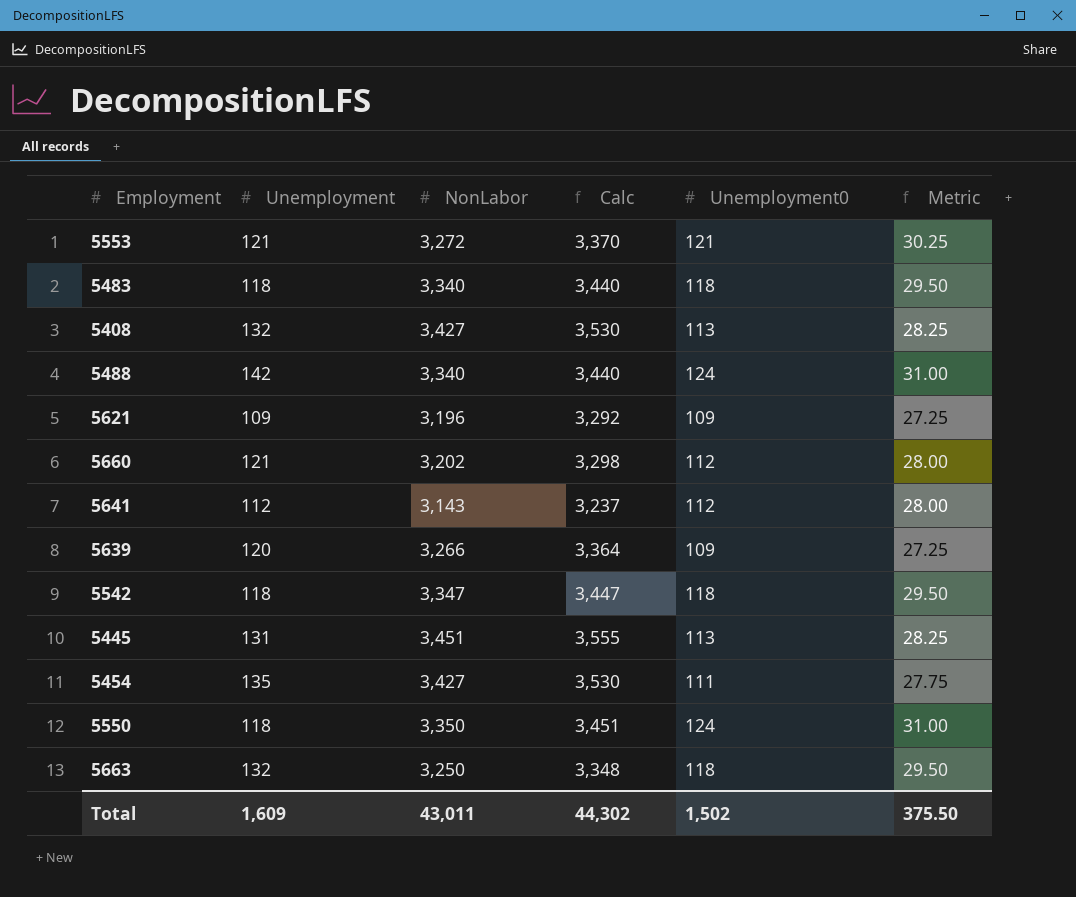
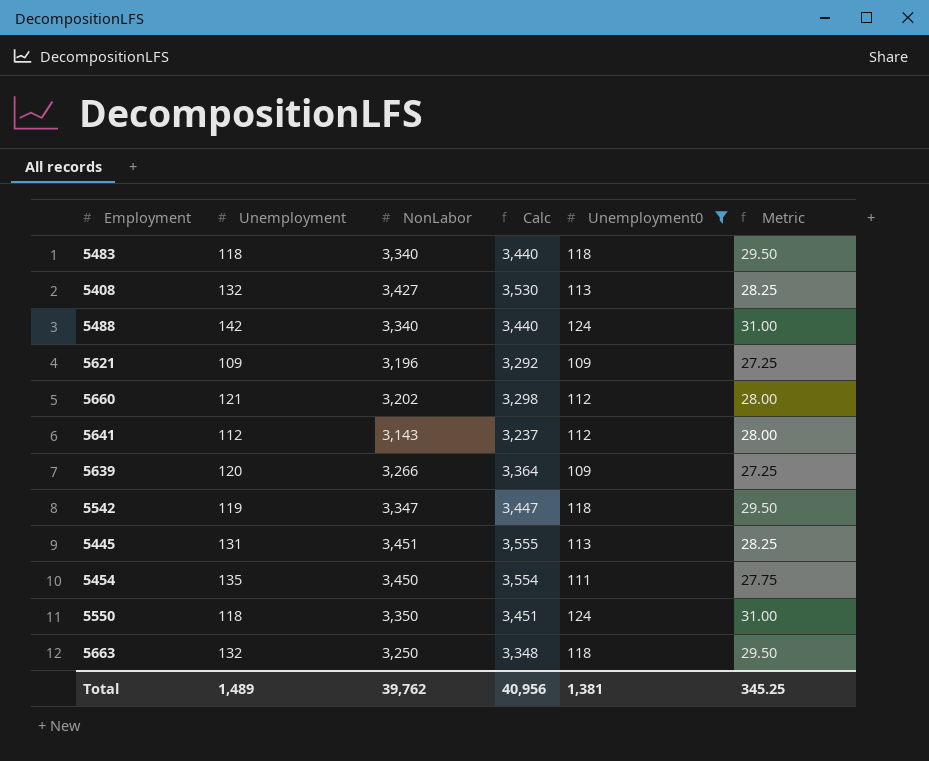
filter: none -> Unemployment0 != 121
5542 | Unemployment: 118 -> 119
5454 | NonLabor: 3,427 -> 3,450
5454 | Calc: 3,530 -> 3,554
Total | Unemployment: 1,609 -> 1,489
Total | NonLabor: 43,011 -> 39,762
Total | Calc: 44,302 -> 40,956
Total | Unemployment0: 1,502 -> 1,381
Total | Metric: 375.50 -> 345.25

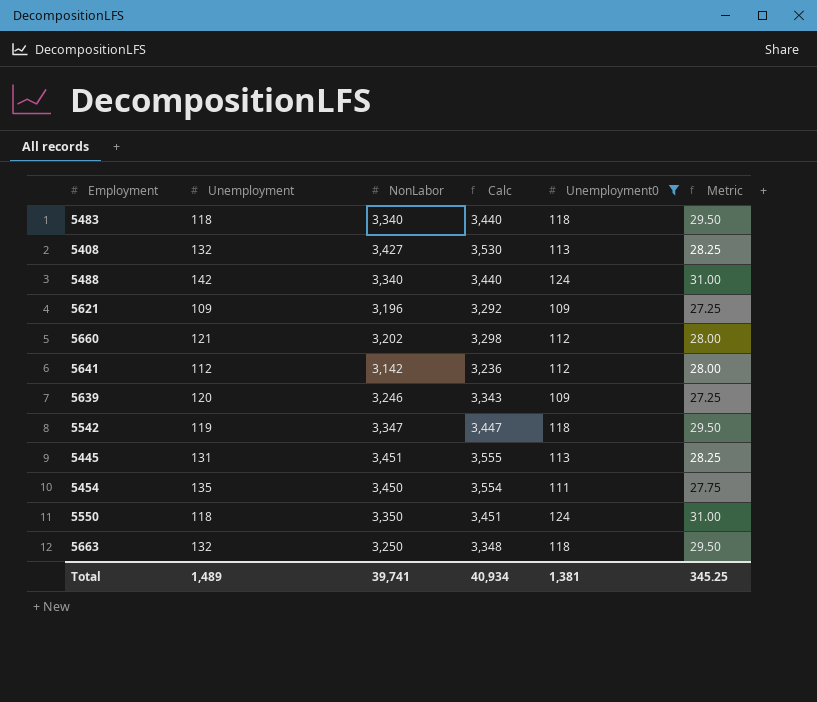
5641 | NonLabor: 3,143 -> 3,142
5641 | Calc: 3,237 -> 3,236
5639 | NonLabor: 3,266 -> 3,246
5639 | Calc: 3,364 -> 3,343
Total | NonLabor: 39,762 -> 39,741
Total | Calc: 40,956 -> 40,934

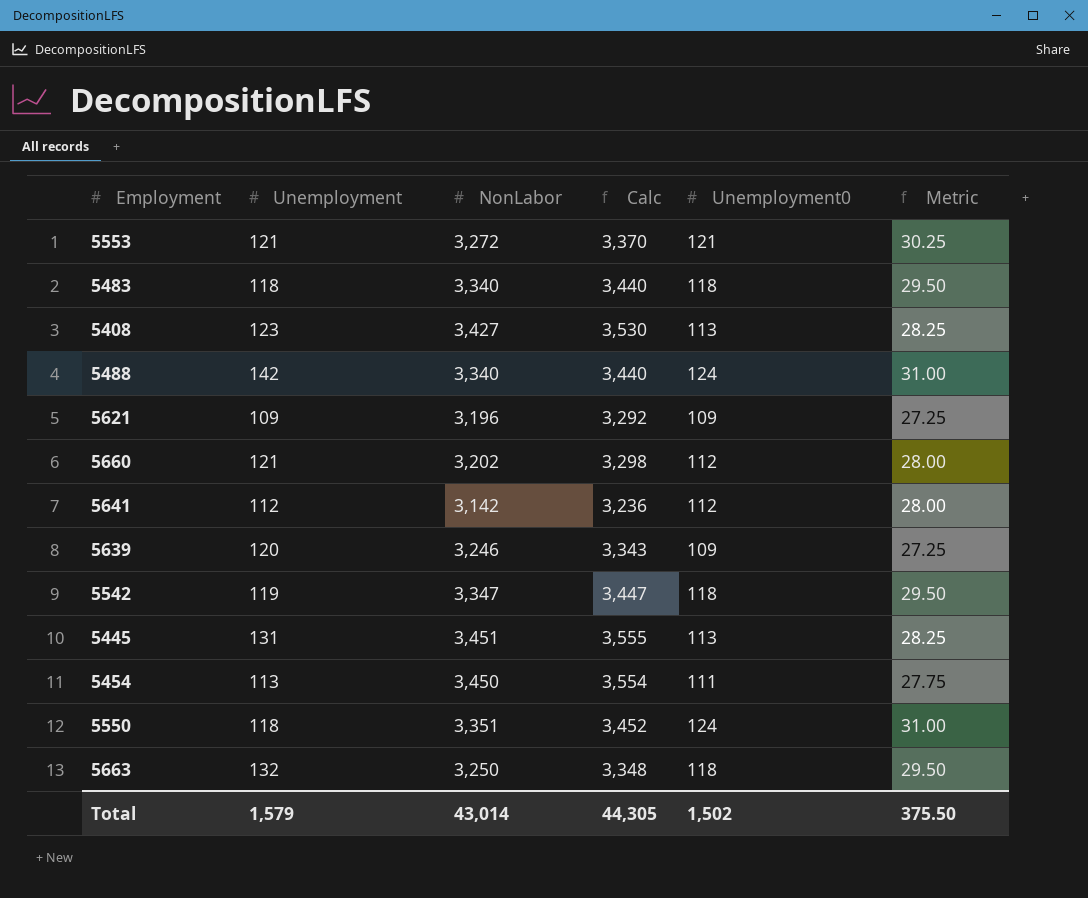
filter: Unemployment0 != 121 -> none
5408 | Unemployment: 132 -> 123
5454 | Unemployment: 135 -> 113
5550 | NonLabor: 3,350 -> 3,351
5550 | Calc: 3,451 -> 3,452
Total | Unemployment: 1,489 -> 1,579
Total | NonLabor: 39,741 -> 43,014
Total | Calc: 40,934 -> 44,305
Total | Unemployment0: 1,381 -> 1,502
Total | Metric: 345.25 -> 375.50

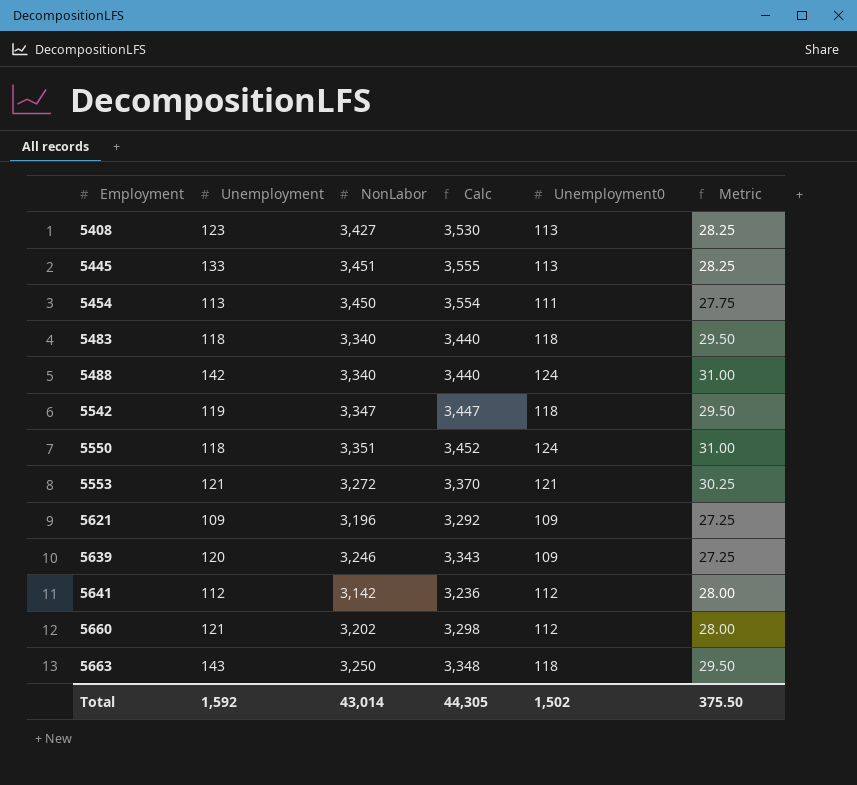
row order: none -> Employment ascending
5445 | Unemployment: 131 -> 133
5663 | Unemployment: 132 -> 143
Total | Unemployment: 1,579 -> 1,592

